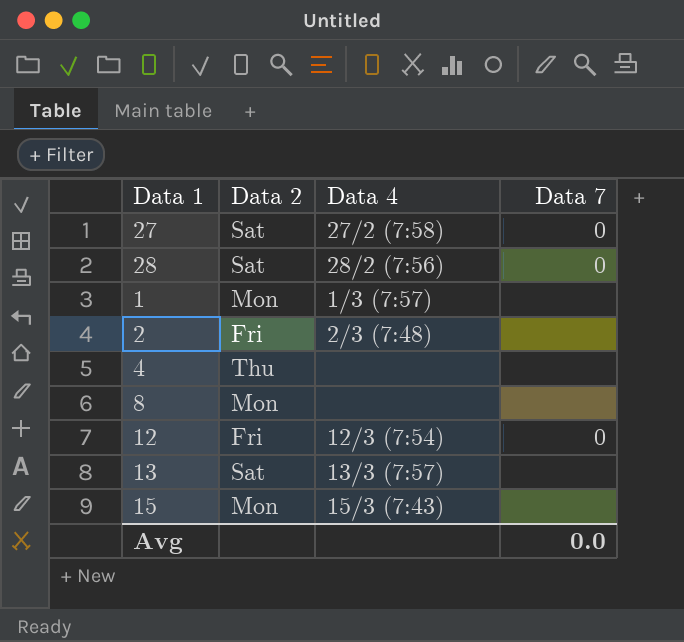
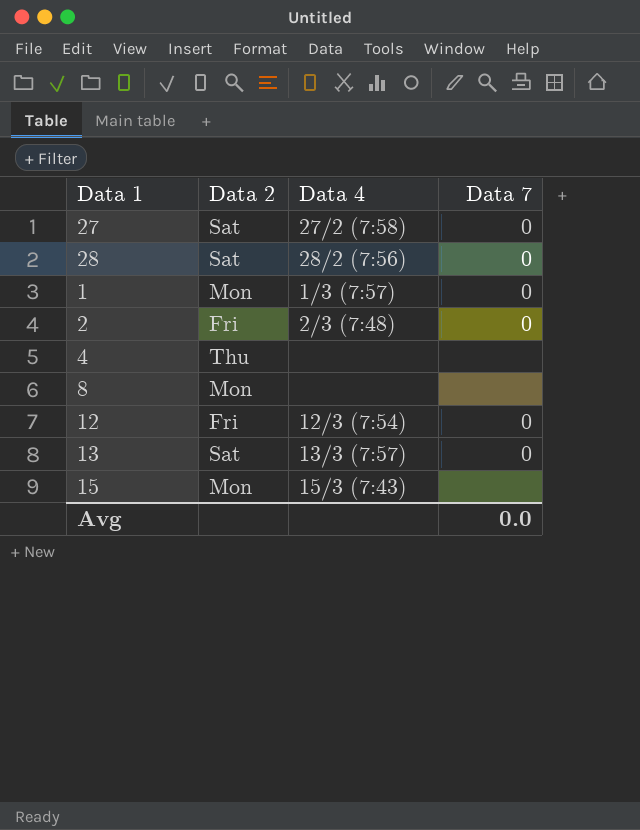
1 | Data 7: none -> 0
2 | Data 7: none -> 0
13 | Data 7: none -> 0

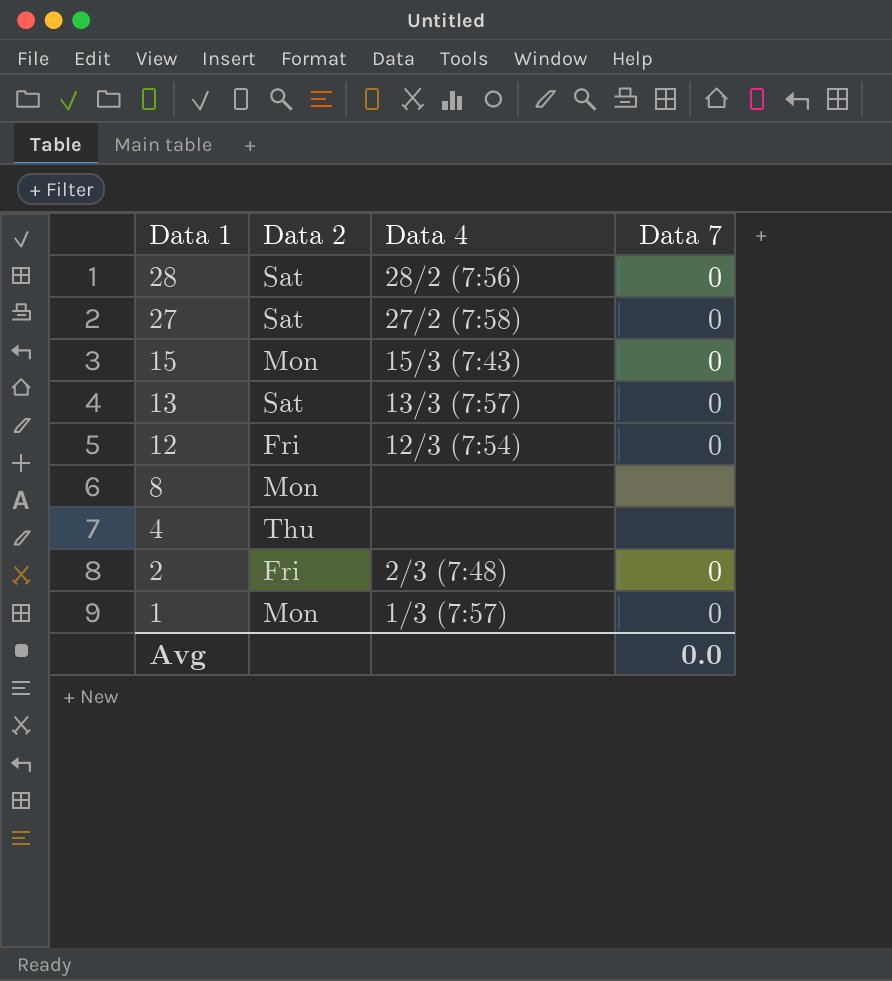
row order: none -> Data 1 descending
15 | Data 7: none -> 0

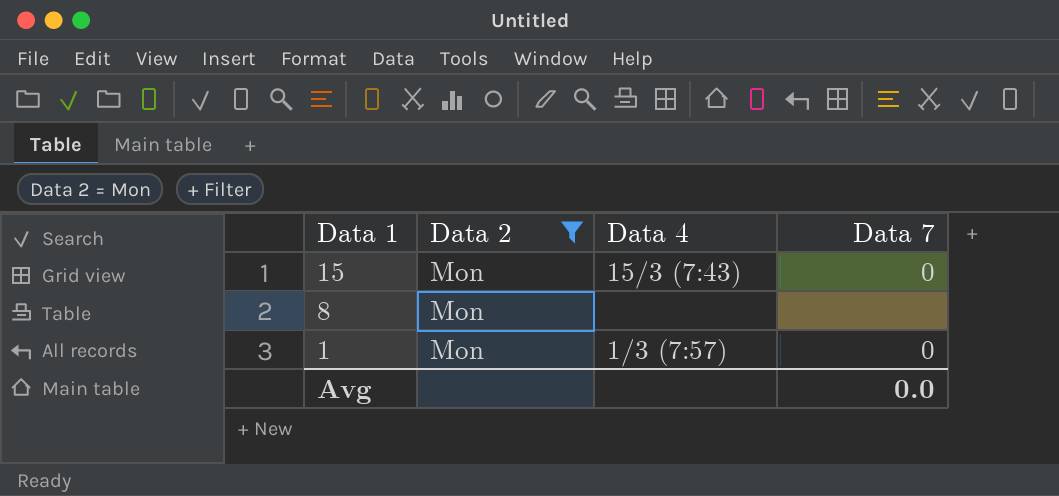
filter: none -> Data 2 = Mon

